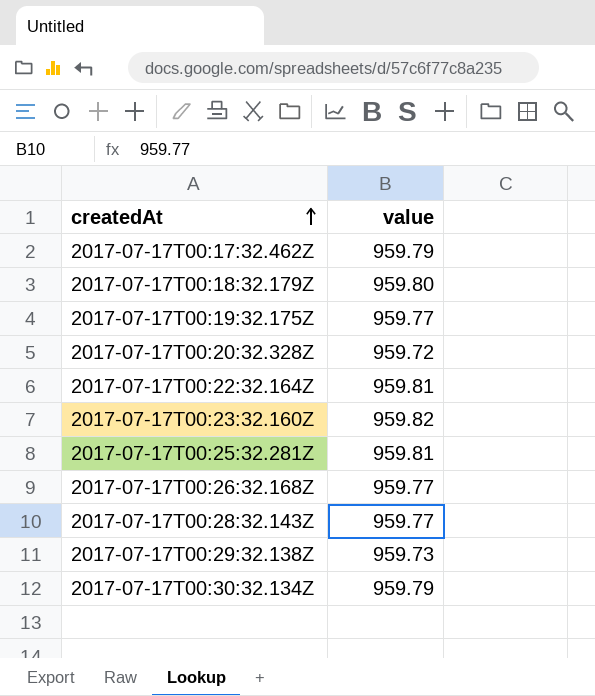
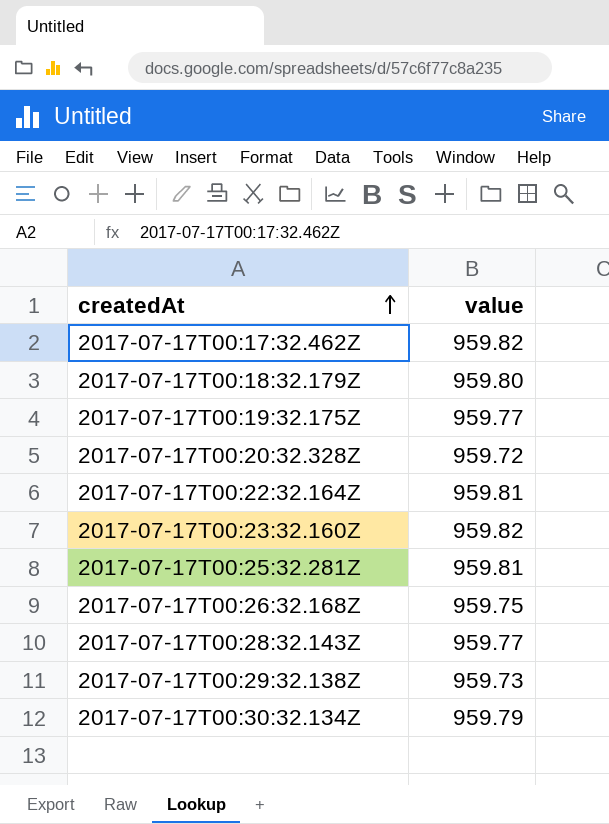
2017-07-17T00:17:32.462Z | value: 959.79 -> 959.82
2017-07-17T00:26:32.168Z | value: 959.77 -> 959.75

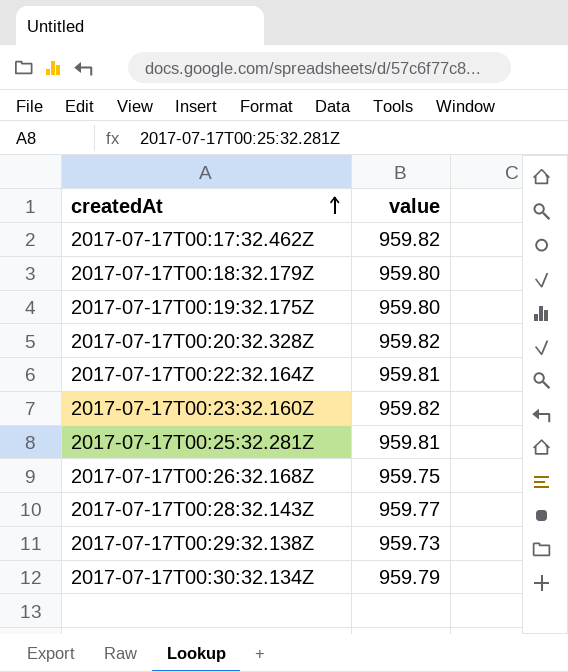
2017-07-17T00:19:32.175Z | value: 959.77 -> 959.80
2017-07-17T00:20:32.328Z | value: 959.72 -> 959.82

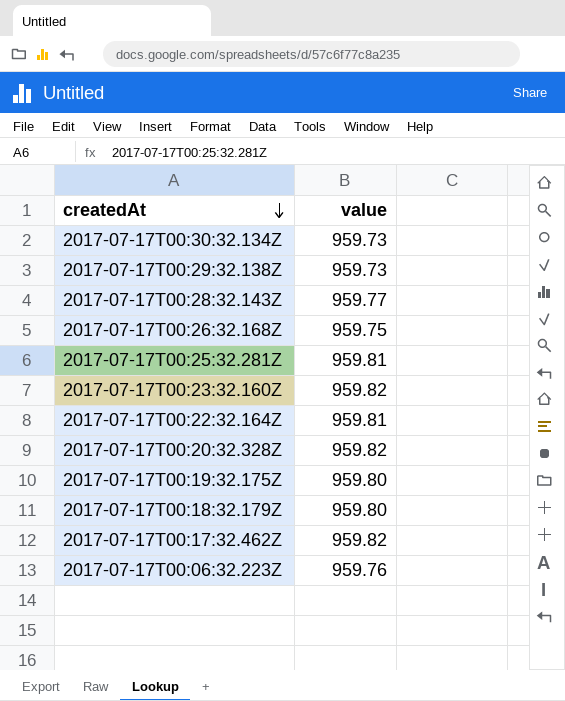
row order: createdAt ascending -> createdAt descending
2017-07-17T00:30:32.134Z | value: 959.79 -> 959.73
row 2017-07-17T00:06:32.223Z: none -> 959.76

